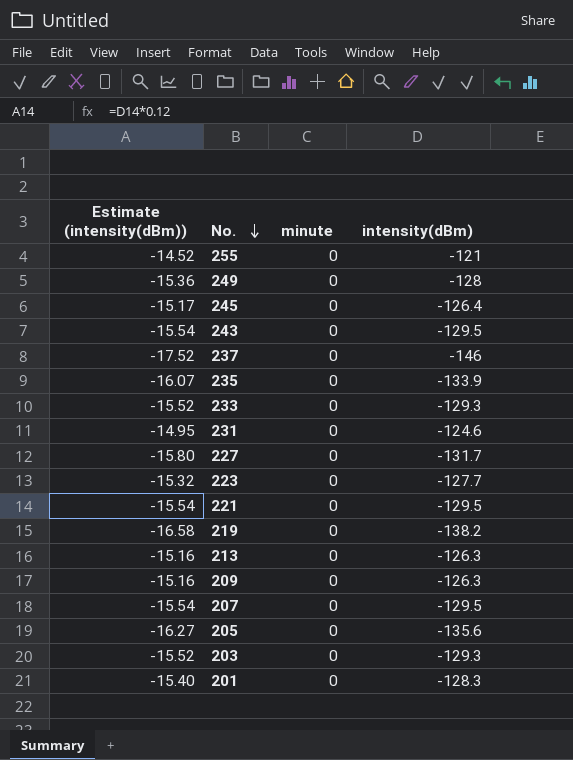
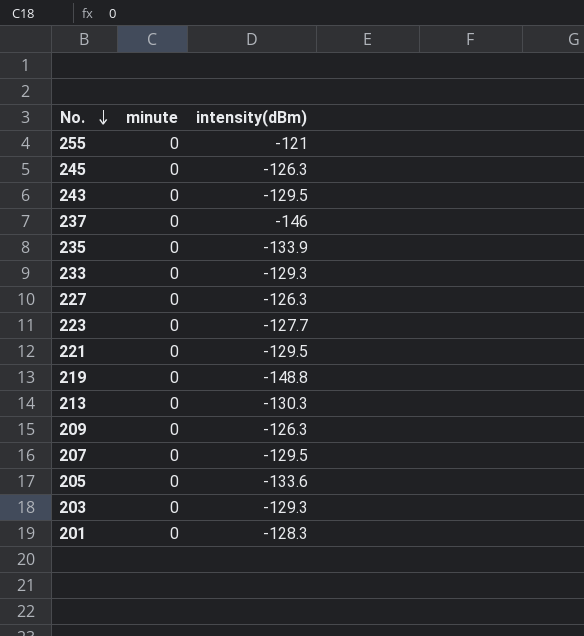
column Estimate (intensity(dBm)) | formula: [intensity(dBm)] * 0.12 -> none
row 249: -15.36 | 0 | -128 -> none
row 231: -14.95 | 0 | -124.6 -> none
245 | intensity(dBm): -126.4 -> -126.3
227 | intensity(dBm): -131.7 -> -126.3
219 | intensity(dBm): -138.2 -> -148.8
213 | intensity(dBm): -126.3 -> -130.3
205 | intensity(dBm): -135.6 -> -133.6

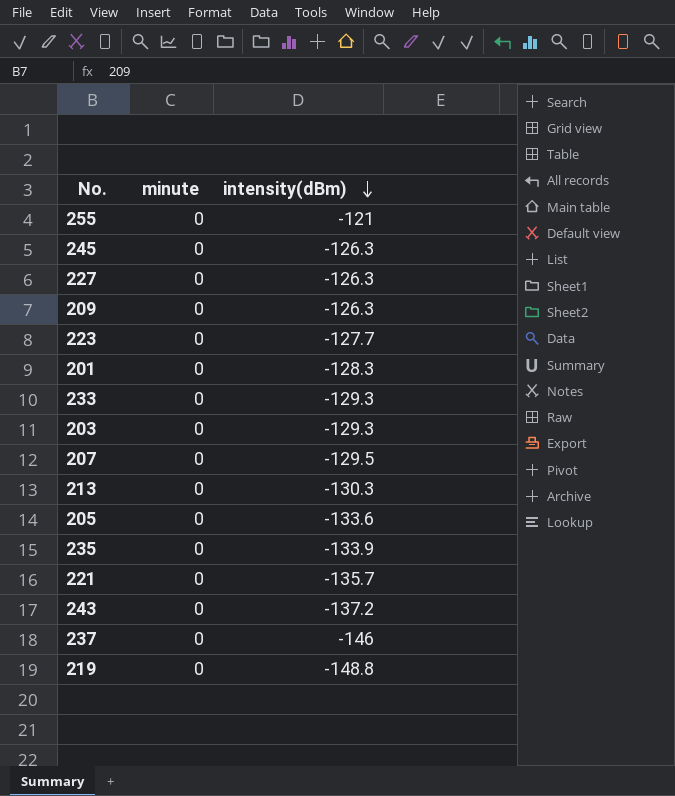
row order: No. descending -> intensity(dBm) descending
221 | intensity(dBm): -129.5 -> -135.7
243 | intensity(dBm): -129.5 -> -137.2

